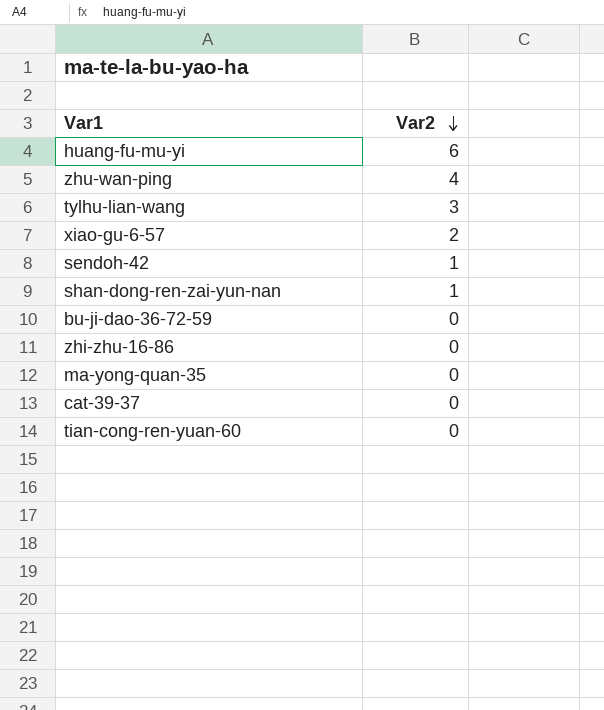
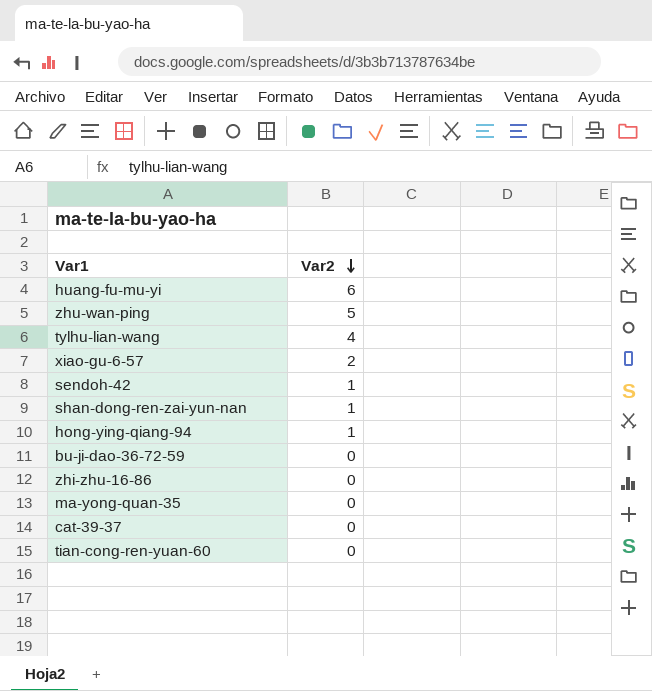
zhu-wan-ping | Var2: 4 -> 5
tylhu-lian-wang | Var2: 3 -> 4
row hong-ying-qiang-94: none -> 1

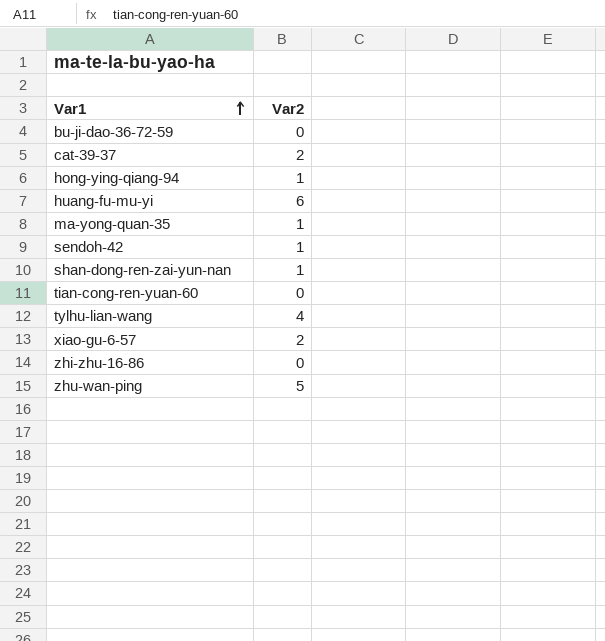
row order: Var2 descending -> Var1 ascending
cat-39-37 | Var2: 0 -> 2
ma-yong-quan-35 | Var2: 0 -> 1

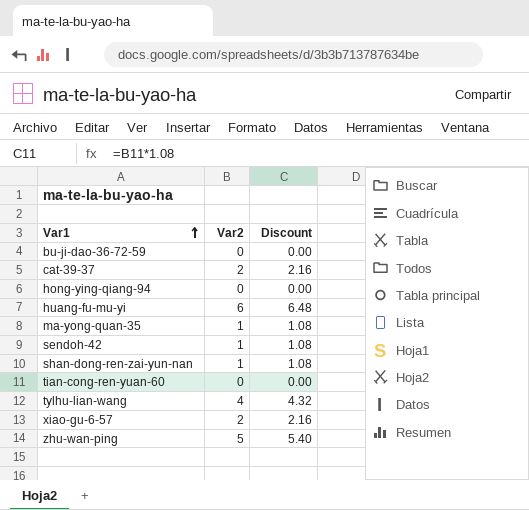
column Discount | formula: none -> [Var2] * 1.08
row zhi-zhu-16-86: 0 -> none
hong-ying-qiang-94 | Var2: 1 -> 0

